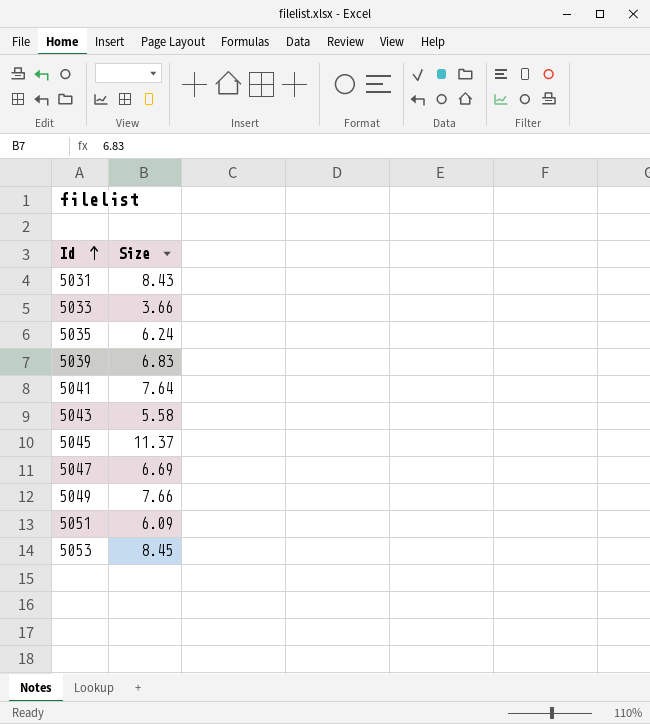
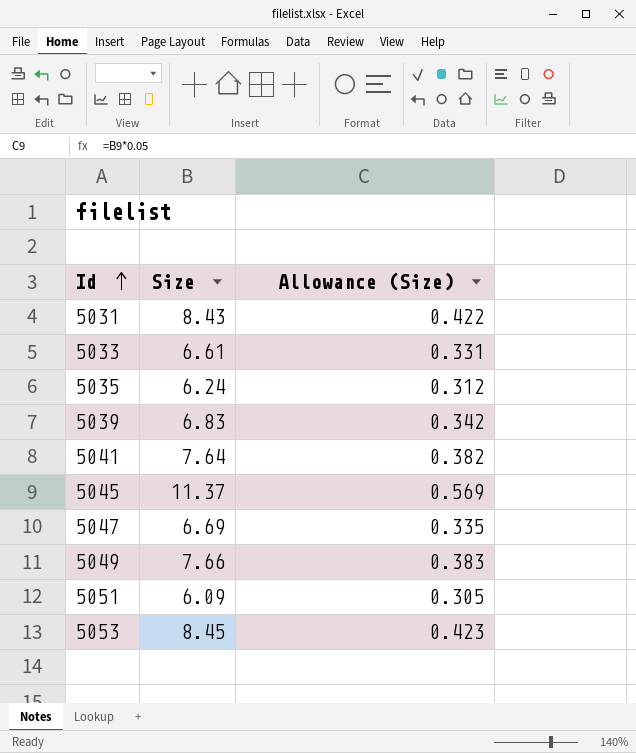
column Allowance (Size) | formula: none -> [Size] * 0.05
row 5043: 5.58 -> none
5033 | Size: 3.66 -> 6.61

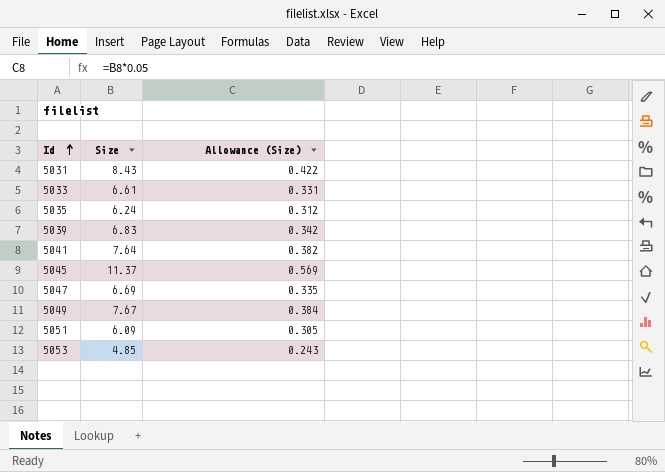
5049 | Size: 7.66 -> 7.67
5049 | Allowance (Size): 0.383 -> 0.384
5053 | Size: 8.45 -> 4.85
5053 | Allowance (Size): 0.423 -> 0.243

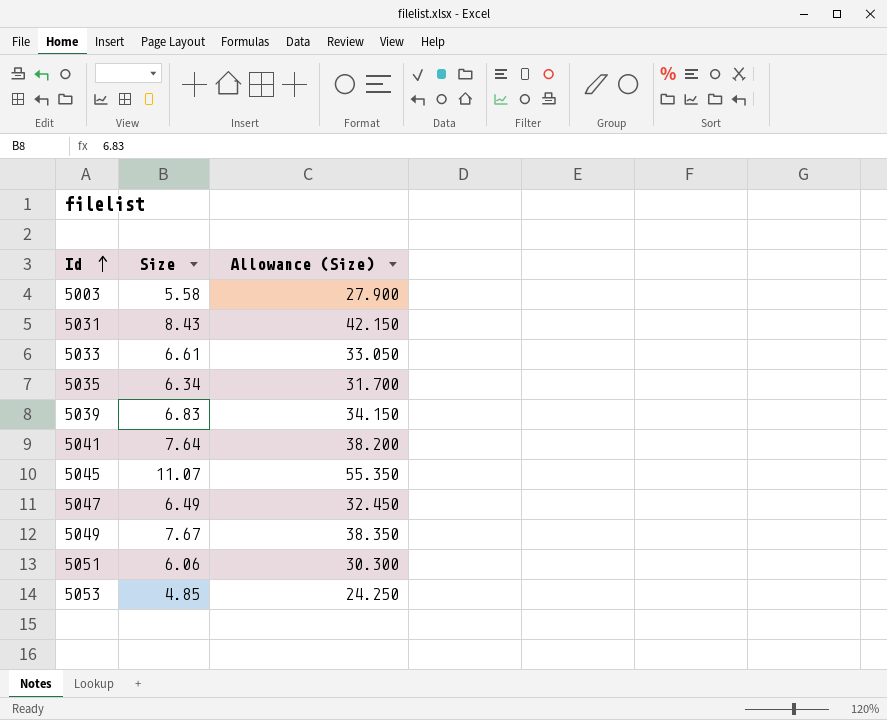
column Allowance (Size) | formula: [Size] * 0.05 -> [Size] * 5
row 5003: none -> 5.58 | 27.900
5035 | Size: 6.24 -> 6.34
5045 | Size: 11.37 -> 11.07
5047 | Size: 6.69 -> 6.49
5051 | Size: 6.09 -> 6.06

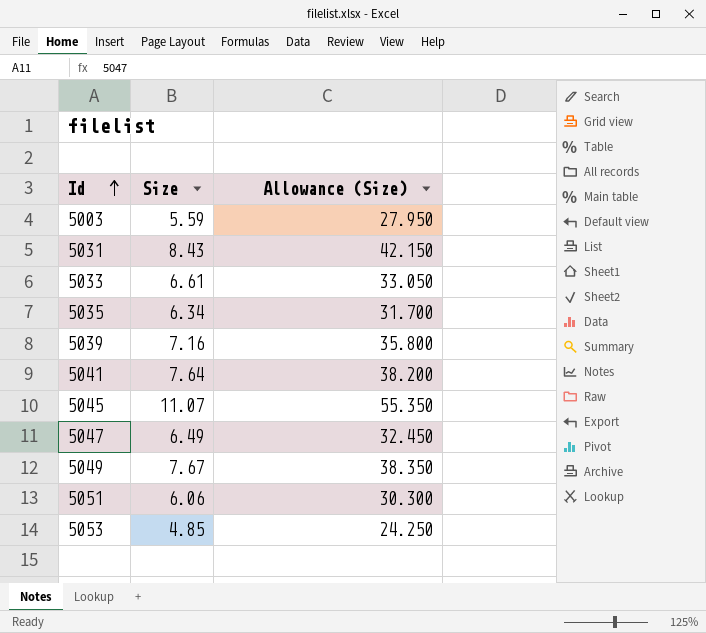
5003 | Size: 5.58 -> 5.59
5003 | Allowance (Size): 27.900 -> 27.950
5039 | Size: 6.83 -> 7.16
5039 | Allowance (Size): 34.150 -> 35.800

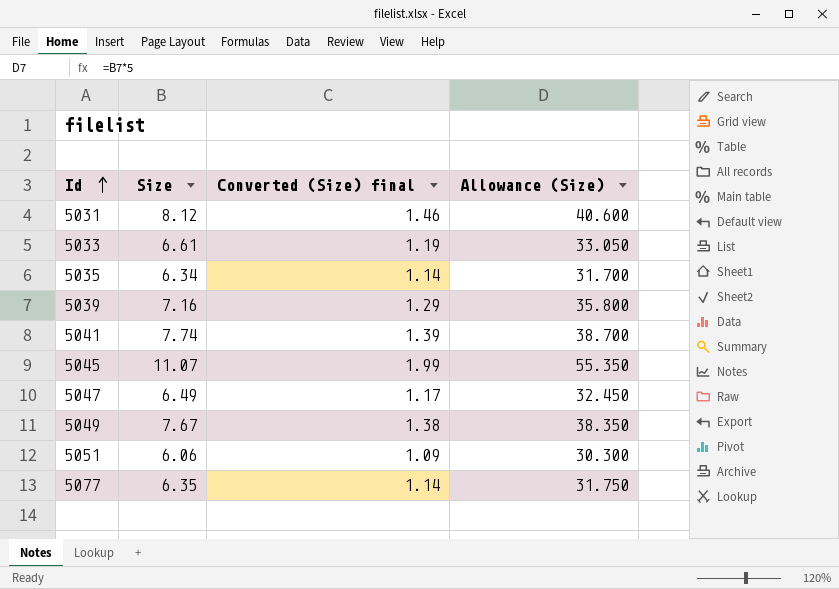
column Converted (Size) final | formula: none -> [Size] * 0.18
row 5003: 5.59 | 27.950 -> none
row 5053: 4.85 | 24.250 -> none
5031 | Size: 8.43 -> 8.12
5031 | Allowance (Size): 42.150 -> 40.600
5041 | Size: 7.64 -> 7.74
5041 | Allowance (Size): 38.200 -> 38.700
row 5077: none -> 6.35 | 1.14 | 31.750

